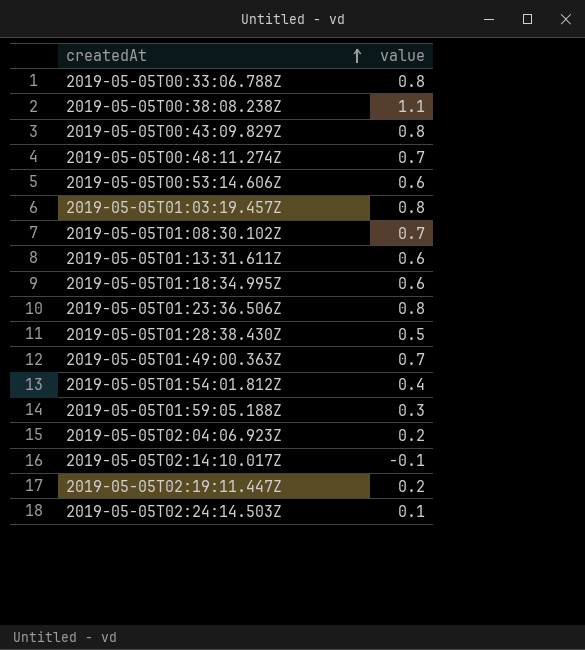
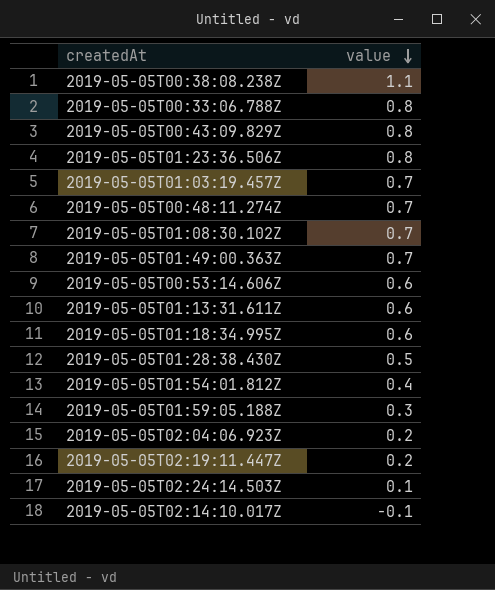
row order: createdAt ascending -> value descending
2019-05-05T01:03:19.457Z | value: 0.8 -> 0.7

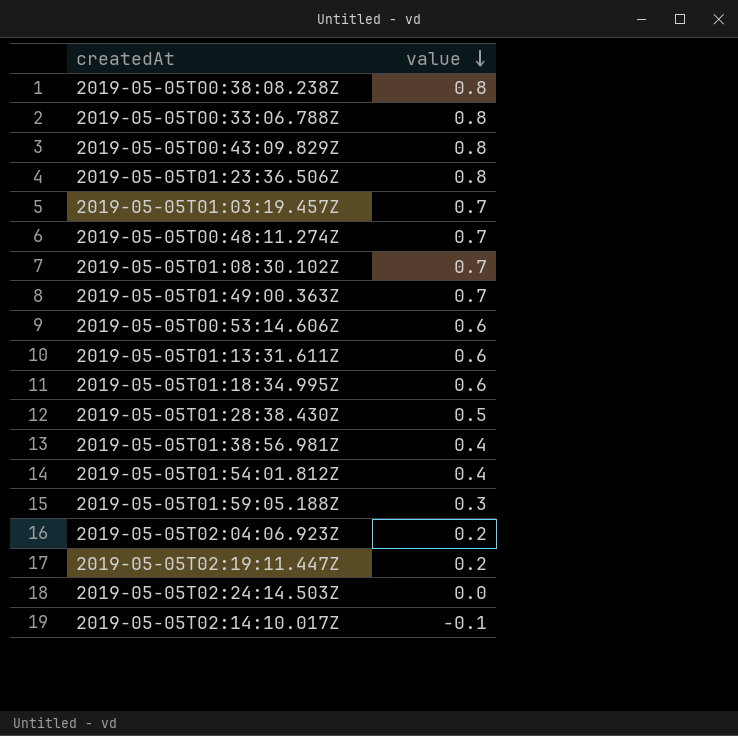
2019-05-05T00:38:08.238Z | value: 1.1 -> 0.8
row 2019-05-05T01:38:56.981Z: none -> 0.4
2019-05-05T02:24:14.503Z | value: 0.1 -> 0.0

